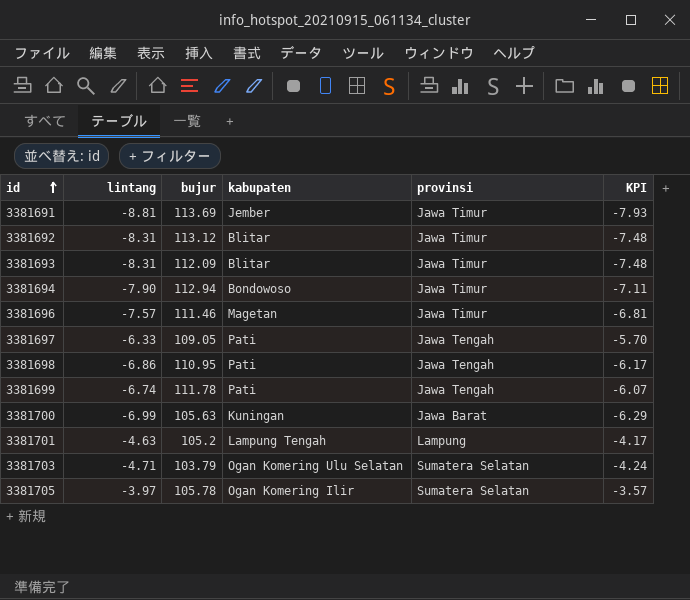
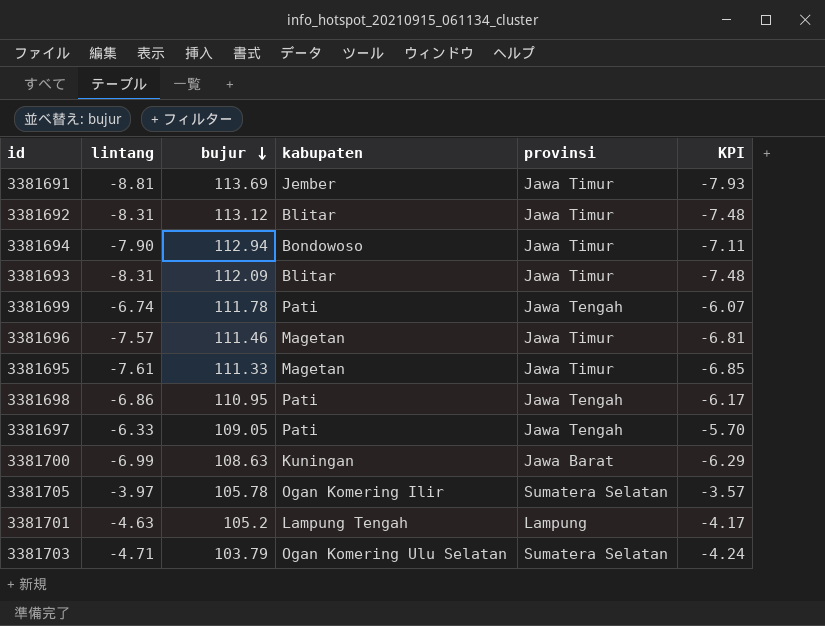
row order: id ascending -> bujur descending
row 3381695: none -> -7.61 | 111.33 | Magetan | Jawa Timur | -6.85
3381700 | bujur: 105.63 -> 108.63

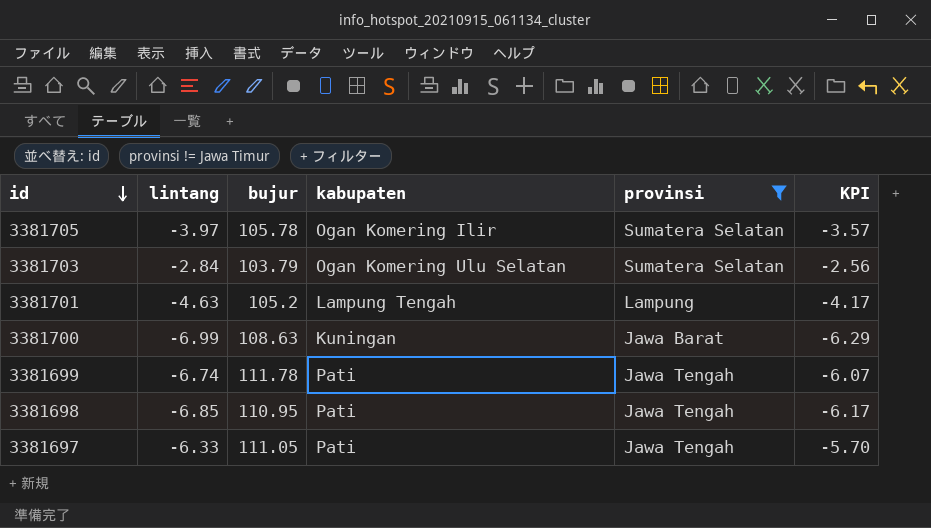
filter: none -> provinsi != Jawa Timur
row order: bujur descending -> id descending
3381703 | lintang: -4.71 -> -2.84
3381703 | KPI: -4.24 -> -2.56
3381698 | lintang: -6.86 -> -6.85
3381697 | bujur: 109.05 -> 111.05

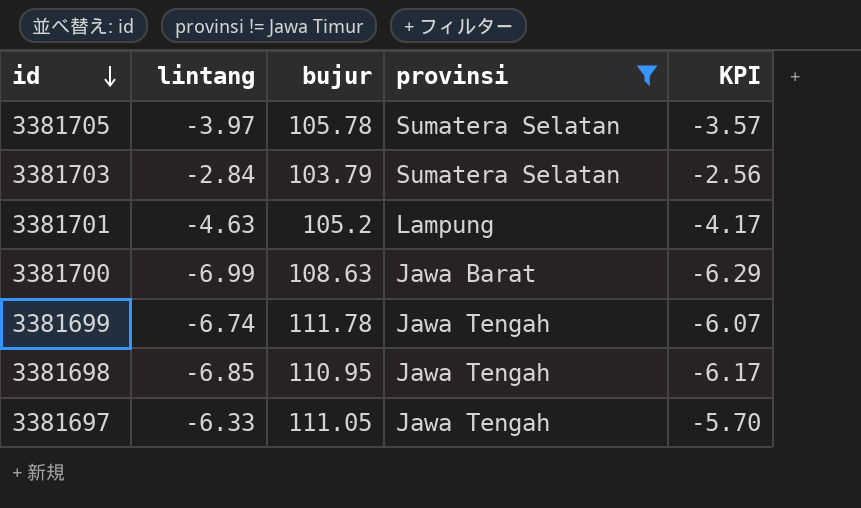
column kabupaten | position: 4 -> none

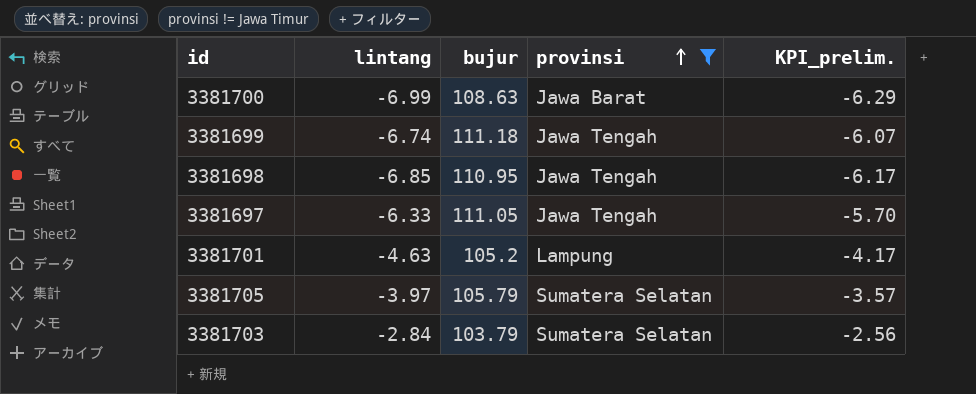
row order: id descending -> provinsi ascending
column name: KPI -> KPI_prelim.
3381699 | bujur: 111.78 -> 111.18
3381705 | bujur: 105.78 -> 105.79

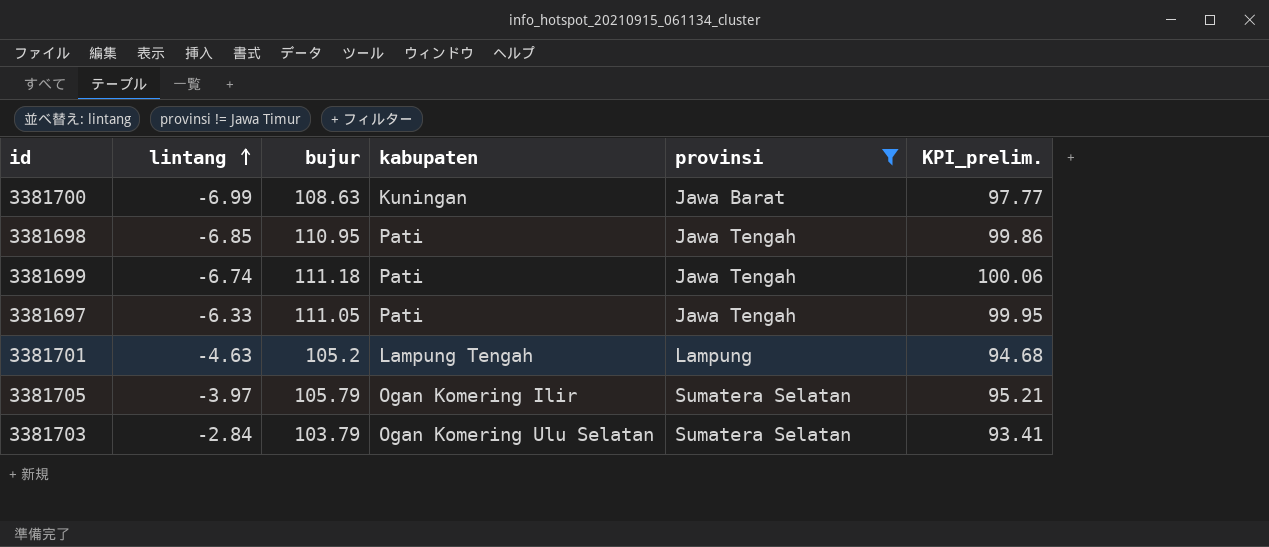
row order: provinsi ascending -> lintang ascending
column kabupaten | position: none -> 4
column KPI_prelim. | formula: [lintang] * 0.9 -> [bujur] * 0.9

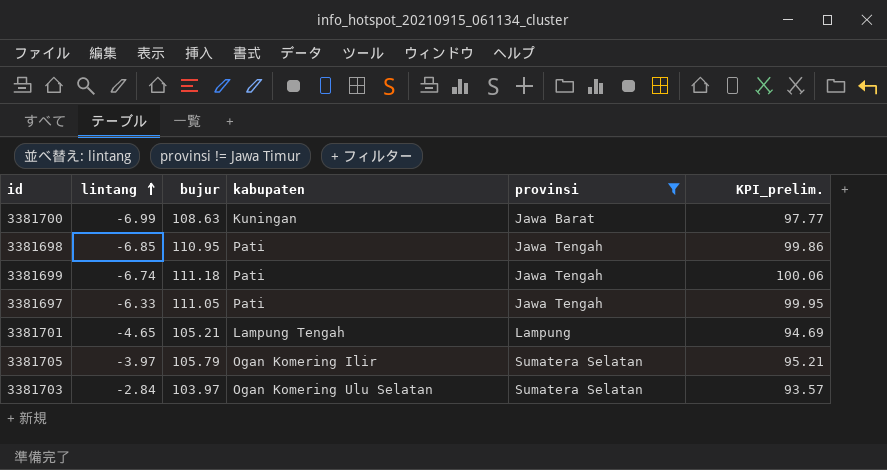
3381701 | lintang: -4.63 -> -4.65
3381701 | bujur: 105.2 -> 105.21
3381701 | KPI_prelim.: 94.68 -> 94.69
3381703 | bujur: 103.79 -> 103.97
3381703 | KPI_prelim.: 93.41 -> 93.57

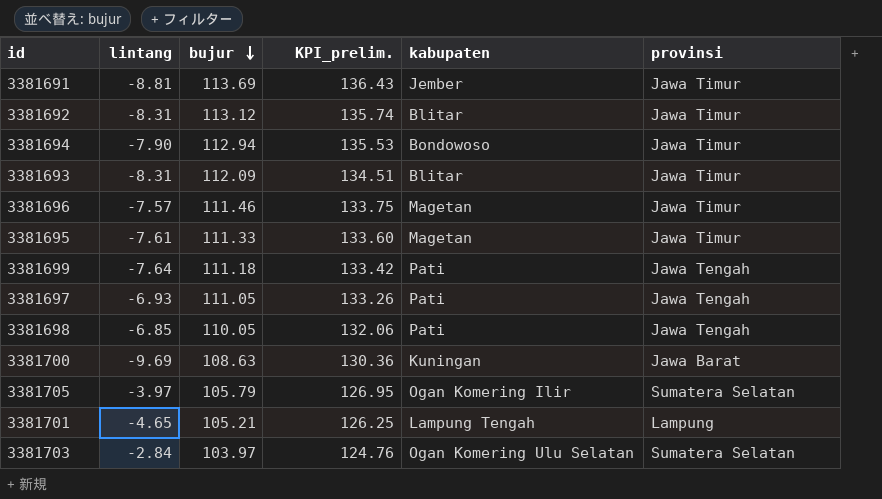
filter: provinsi != Jawa Timur -> none
row order: lintang ascending -> bujur descending
column KPI_prelim. | formula: [bujur] * 0.9 -> [bujur] * 1.2
column KPI_prelim. | position: 6 -> 4
3381699 | lintang: -6.74 -> -7.64
3381697 | lintang: -6.33 -> -6.93
3381698 | bujur: 110.95 -> 110.05
3381700 | lintang: -6.99 -> -9.69

